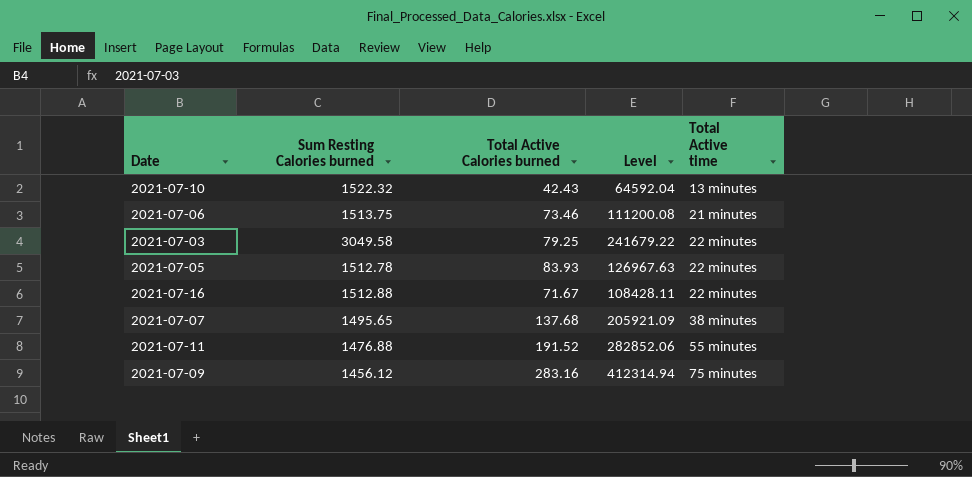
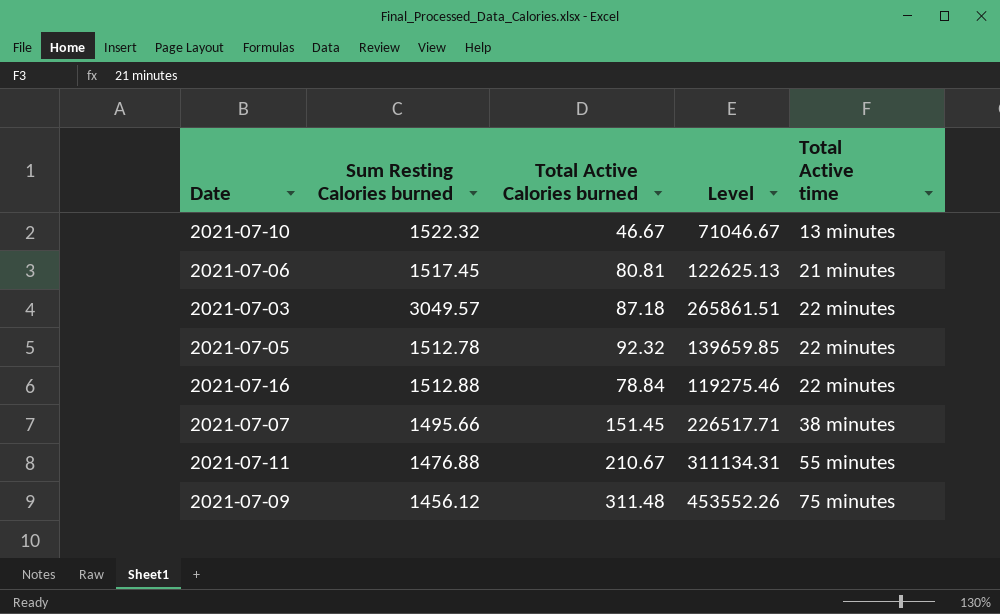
2021-07-10 | Total Active Calories burned: 42.43 -> 46.67
2021-07-10 | Level: 64592.04 -> 71046.67
2021-07-06 | Sum Resting Calories burned: 1513.75 -> 1517.45
2021-07-06 | Total Active Calories burned: 73.46 -> 80.81
2021-07-06 | Level: 111200.08 -> 122625.13
2021-07-03 | Sum Resting Calories burned: 3049.58 -> 3049.57
2021-07-03 | Total Active Calories burned: 79.25 -> 87.18
2021-07-03 | Level: 241679.22 -> 265861.51
2021-07-05 | Total Active Calories burned: 83.93 -> 92.32
2021-07-05 | Level: 126967.63 -> 139659.85
2021-07-16 | Total Active Calories burned: 71.67 -> 78.84
2021-07-16 | Level: 108428.11 -> 119275.46
2021-07-07 | Sum Resting Calories burned: 1495.65 -> 1495.66
2021-07-07 | Total Active Calories burned: 137.68 -> 151.45
2021-07-07 | Level: 205921.09 -> 226517.71
2021-07-11 | Total Active Calories burned: 191.52 -> 210.67
2021-07-11 | Level: 282852.06 -> 311134.31
2021-07-09 | Total Active Calories burned: 283.16 -> 311.48
2021-07-09 | Level: 412314.94 -> 453552.26

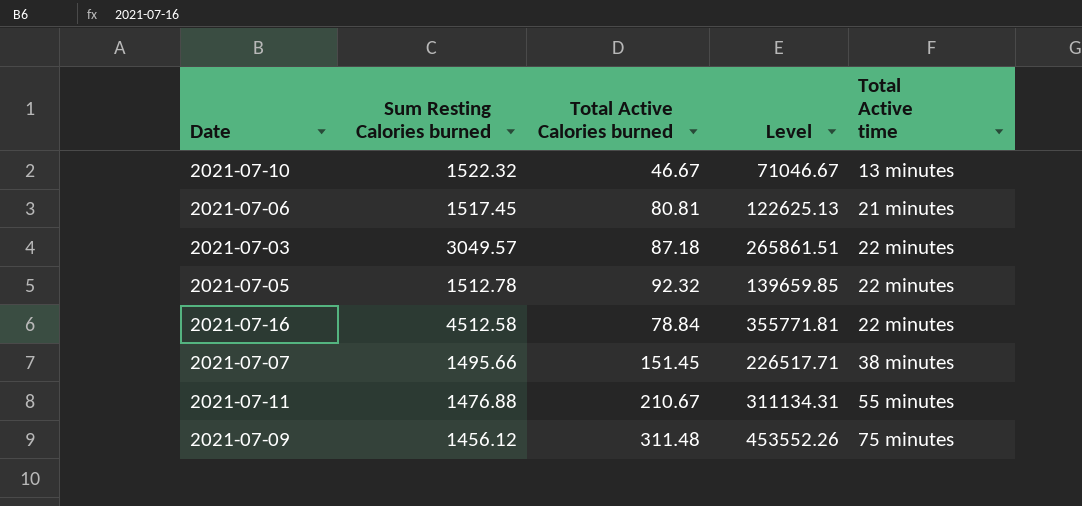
2021-07-16 | Sum Resting Calories burned: 1512.88 -> 4512.58
2021-07-16 | Level: 119275.46 -> 355771.81

